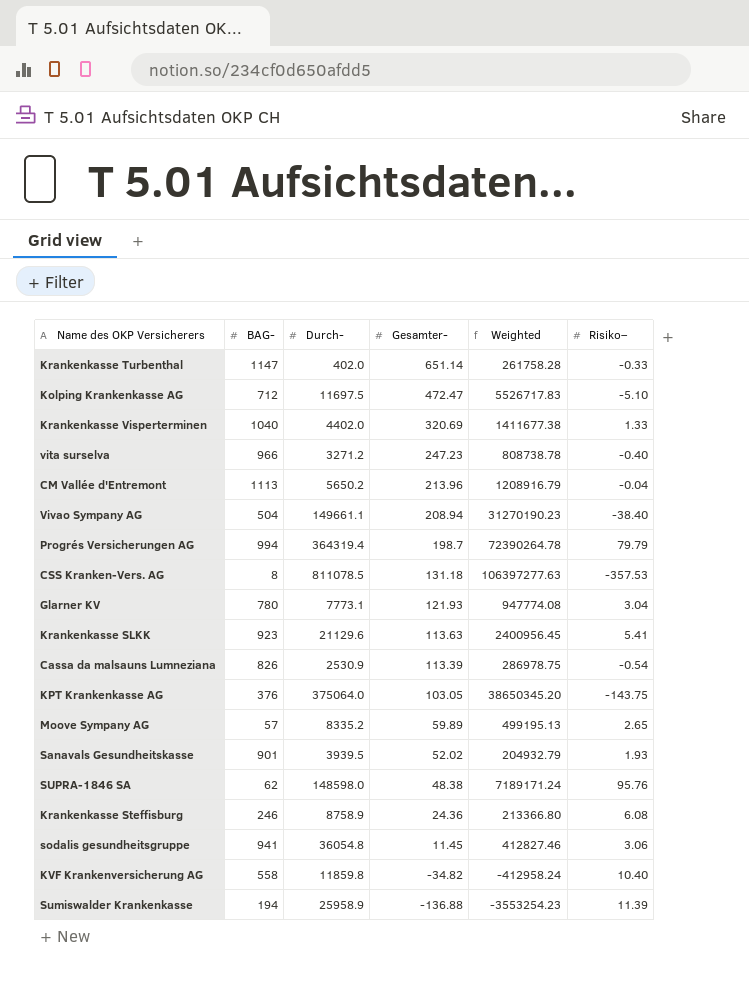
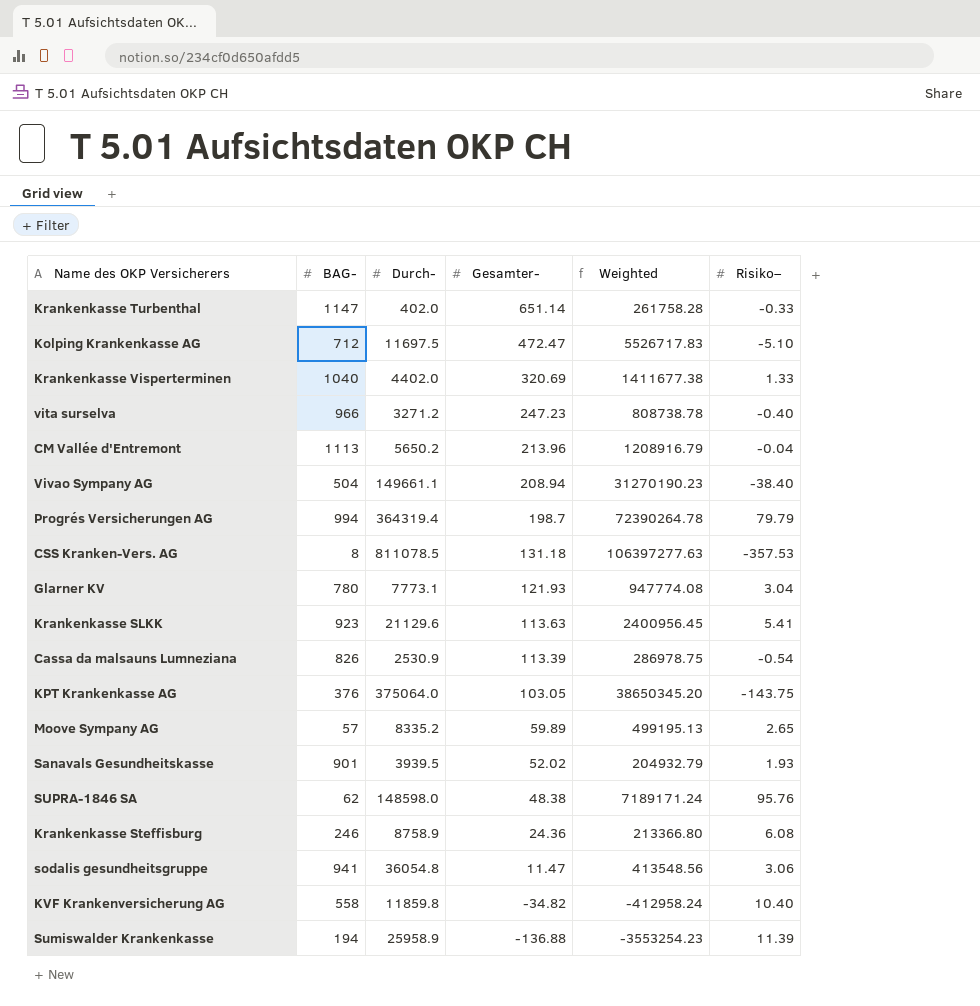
sodalis gesundheitsgruppe | Gesamter-: 11.45 -> 11.47
sodalis gesundheitsgruppe | Weighted: 412827.46 -> 413548.56

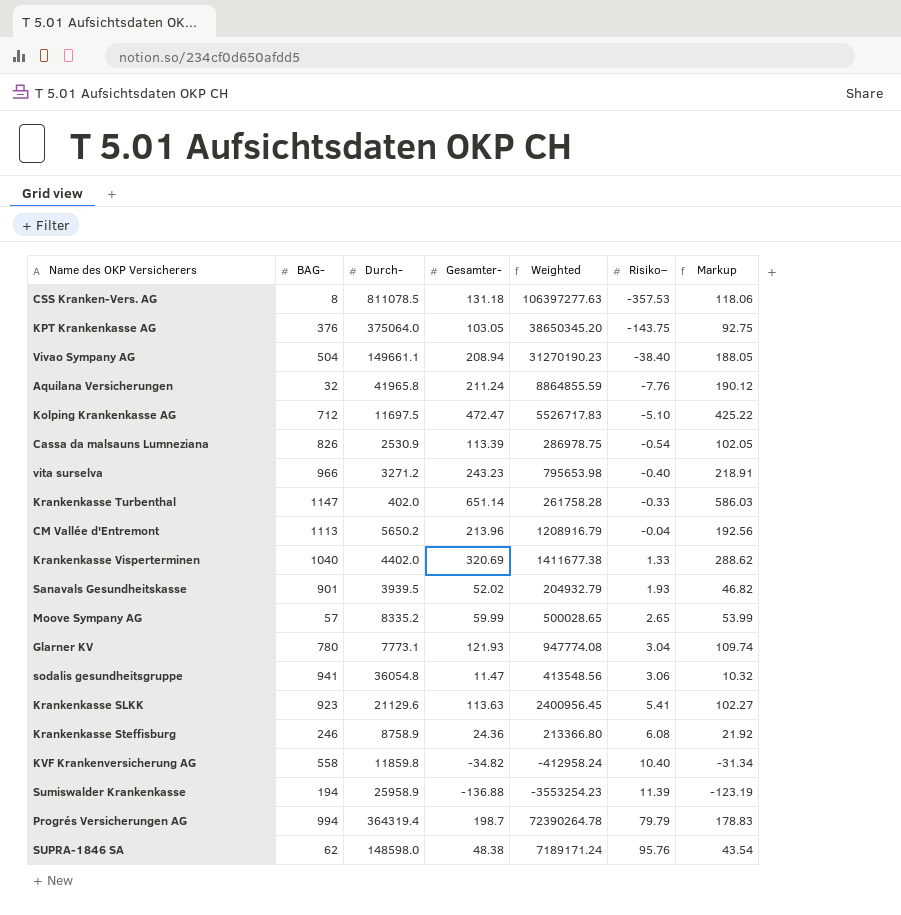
row order: Gesamter- descending -> Risiko– ascending
column Markup | formula: none -> [Gesamter-] * 0.9
row Aquilana Versicherungen: none -> 32 | 41965.8 | 211.24 | 8864855.59 | -7.76 | 190.12
vita surselva | Gesamter-: 247.23 -> 243.23
vita surselva | Weighted: 808738.78 -> 795653.98
Moove Sympany AG | Gesamter-: 59.89 -> 59.99
Moove Sympany AG | Weighted: 499195.13 -> 500028.65

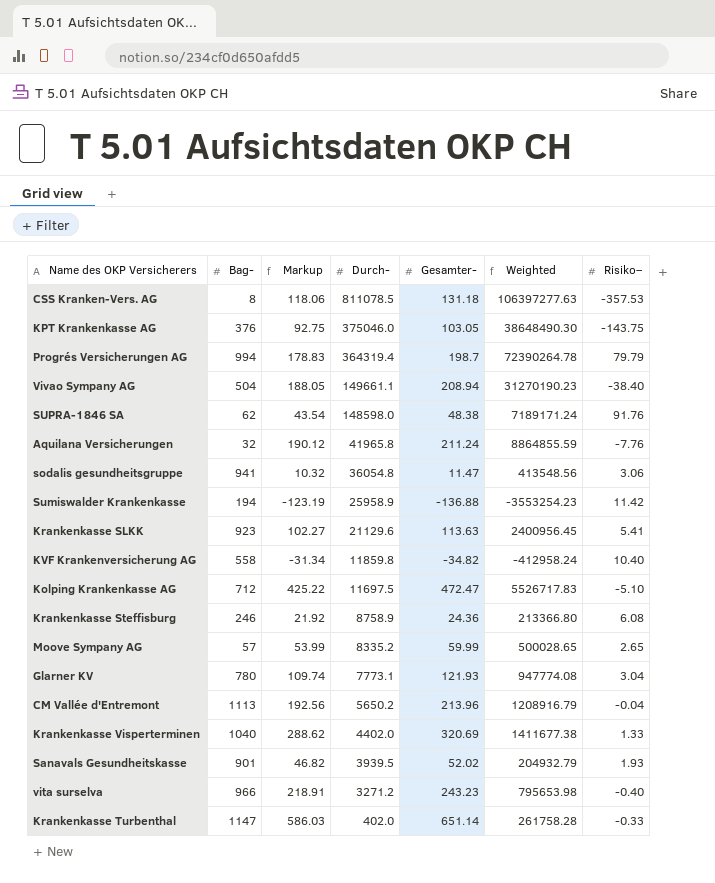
row order: Risiko– ascending -> Durch- descending
column name: BAG- -> Bag-
column Markup | position: 7 -> 3
row Cassa da malsauns Lumneziana: 826 | 2530.9 | 113.39 | 286978.75 | -0.54 | 102.05 -> none
KPT Krankenkasse AG | Durch-: 375064.0 -> 375046.0
KPT Krankenkasse AG | Weighted: 38650345.20 -> 38648490.30
SUPRA-1846 SA | Risiko–: 95.76 -> 91.76
Sumiswalder Krankenkasse | Risiko–: 11.39 -> 11.42

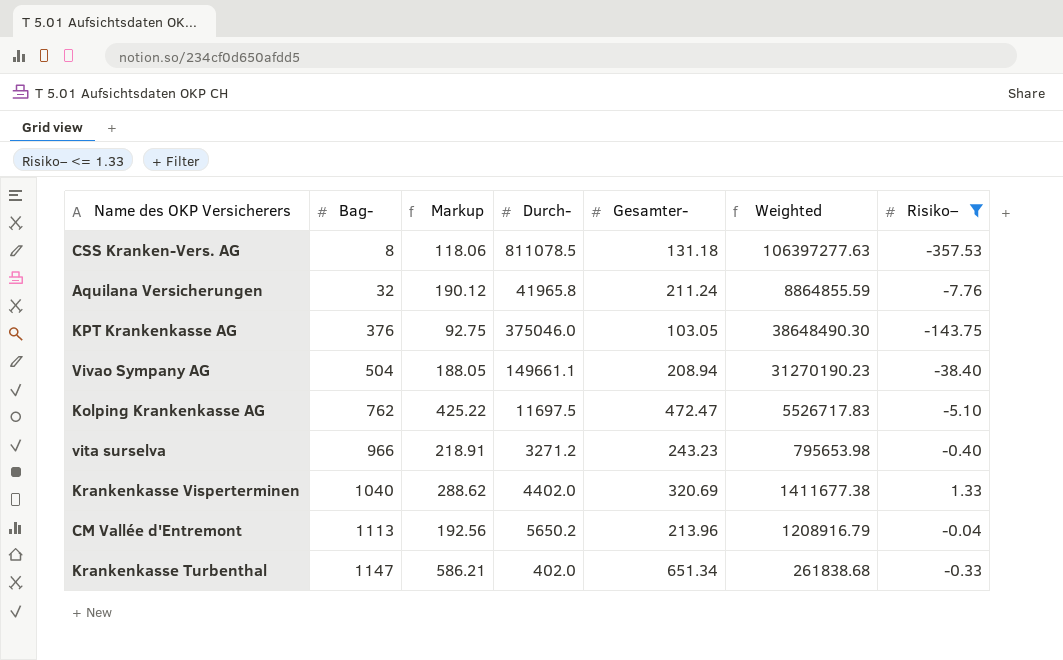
filter: none -> Risiko– <= 1.33
row order: Durch- descending -> Bag- ascending
Kolping Krankenkasse AG | Bag-: 712 -> 762
Krankenkasse Turbenthal | Markup: 586.03 -> 586.21
Krankenkasse Turbenthal | Gesamter-: 651.14 -> 651.34
Krankenkasse Turbenthal | Weighted: 261758.28 -> 261838.68

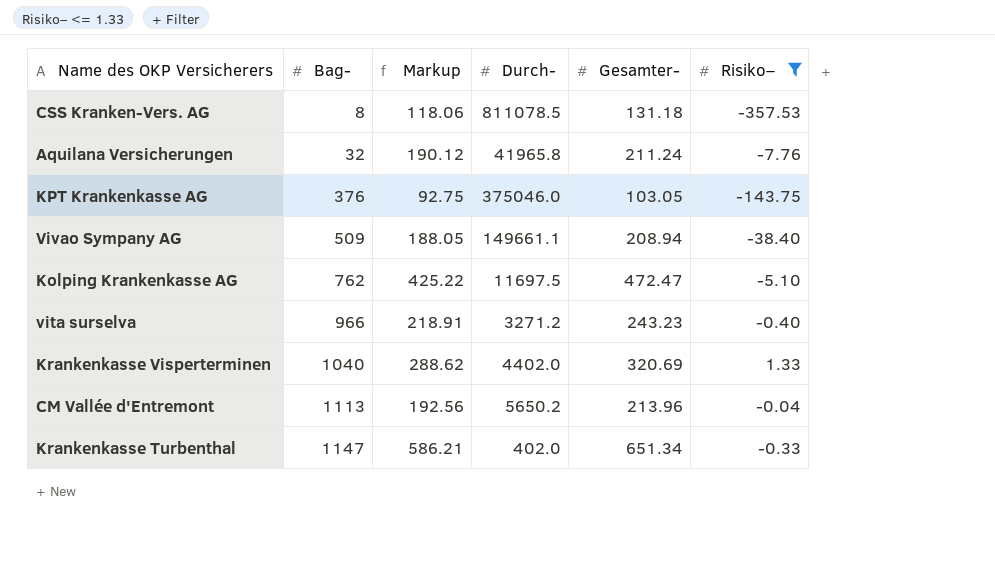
column Weighted | formula: [Durch-] * [Gesamter-] -> none
Vivao Sympany AG | Bag-: 504 -> 509

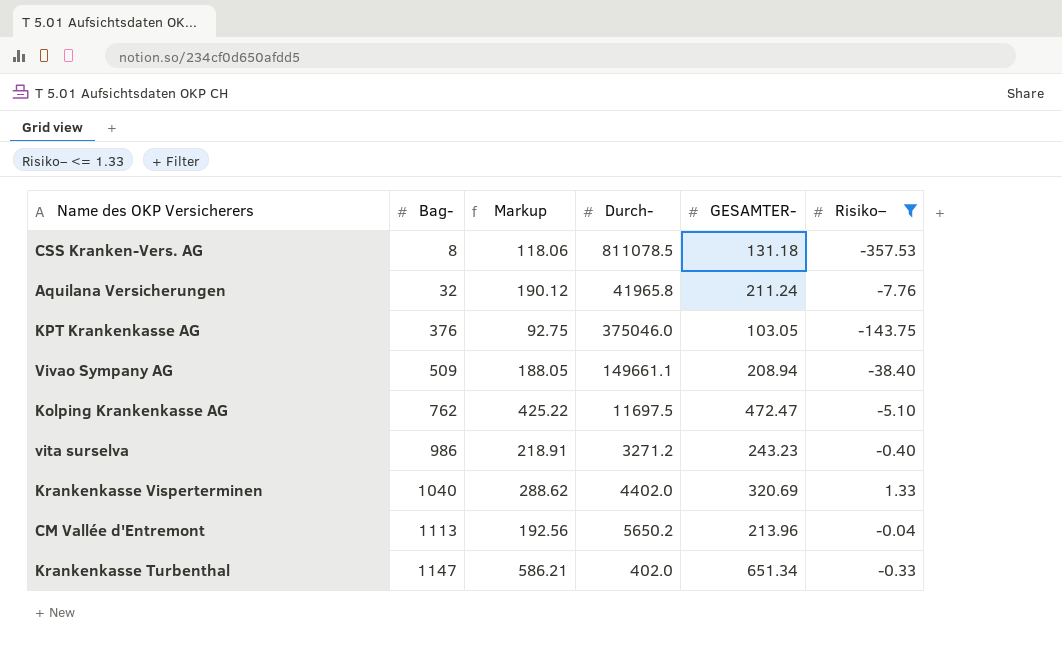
column name: Gesamter- -> GESAMTER-
vita surselva | Bag-: 966 -> 986

